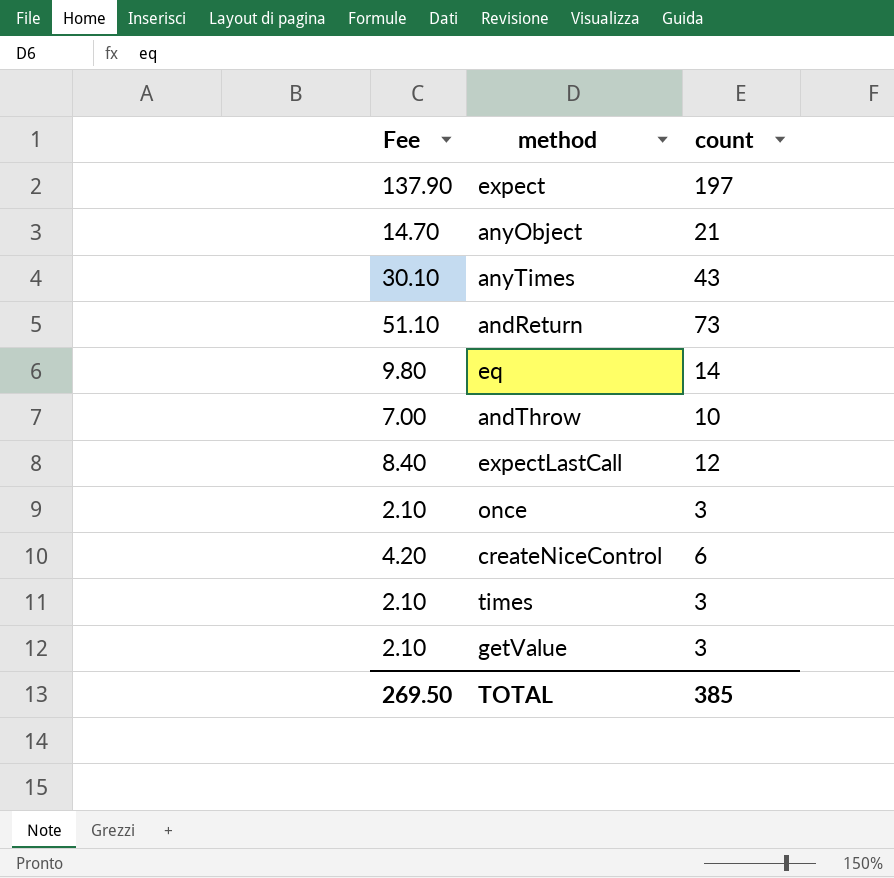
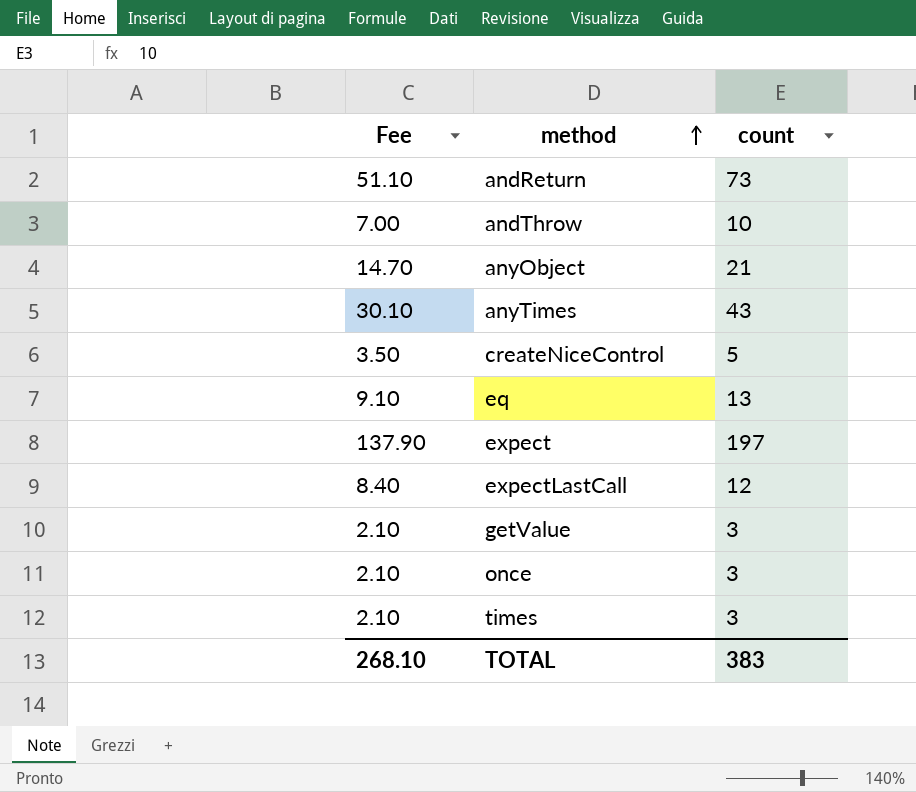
row order: none -> method ascending
createNiceControl | Fee: 4.20 -> 3.50
createNiceControl | count: 6 -> 5
eq | Fee: 9.80 -> 9.10
eq | count: 14 -> 13
TOTAL | Fee: 269.50 -> 268.10
TOTAL | count: 385 -> 383

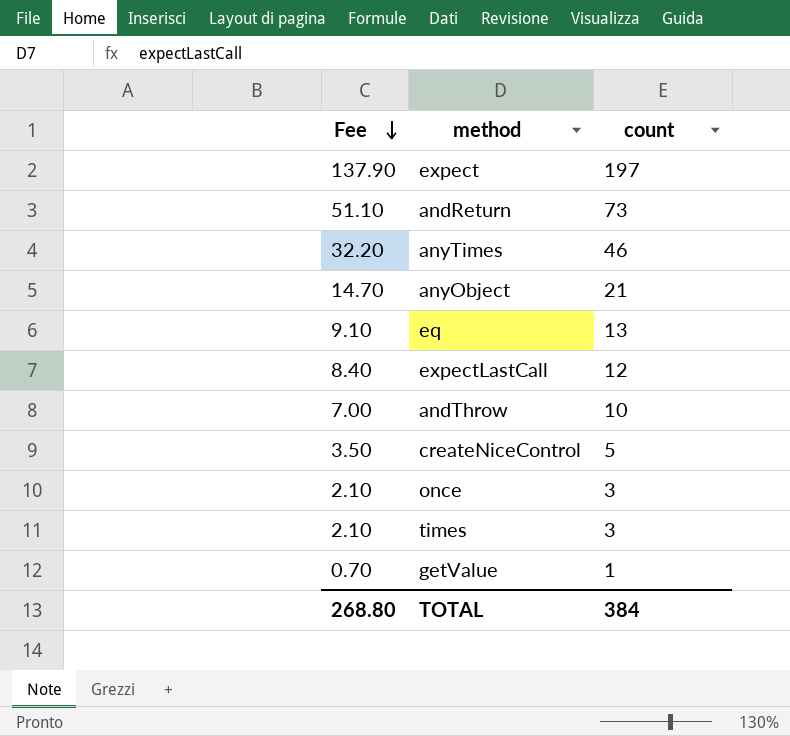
row order: method ascending -> Fee descending
anyTimes | Fee: 30.10 -> 32.20
anyTimes | count: 43 -> 46
getValue | Fee: 2.10 -> 0.70
getValue | count: 3 -> 1
TOTAL | Fee: 268.10 -> 268.80
TOTAL | count: 383 -> 384

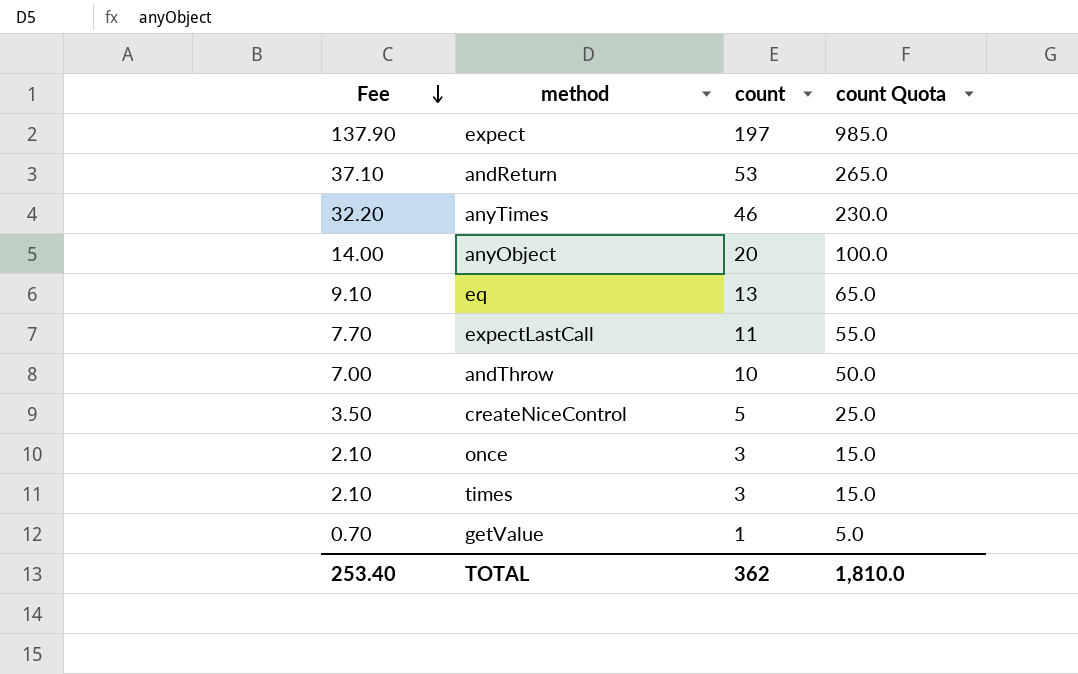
column count Quota | formula: none -> [count] * 5
andReturn | Fee: 51.10 -> 37.10
andReturn | count: 73 -> 53
anyObject | Fee: 14.70 -> 14.00
anyObject | count: 21 -> 20
expectLastCall | Fee: 8.40 -> 7.70
expectLastCall | count: 12 -> 11
TOTAL | Fee: 268.80 -> 253.40
TOTAL | count: 384 -> 362

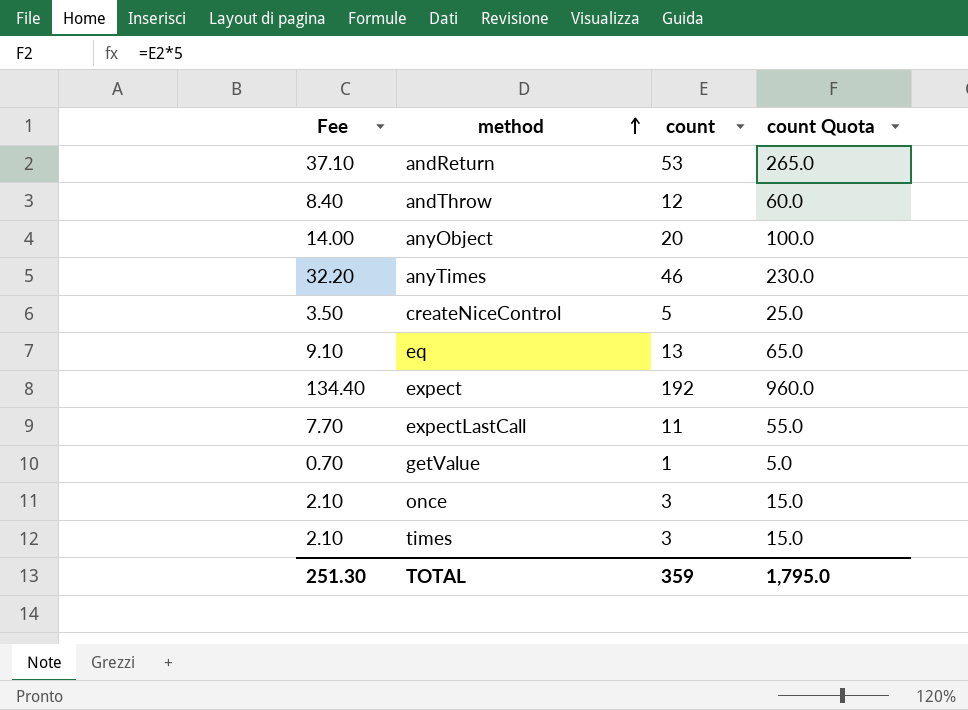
row order: Fee descending -> method ascending
andThrow | Fee: 7.00 -> 8.40
andThrow | count: 10 -> 12
andThrow | count Quota: 50.0 -> 60.0
expect | Fee: 137.90 -> 134.40
expect | count: 197 -> 192
expect | count Quota: 985.0 -> 960.0
TOTAL | Fee: 253.40 -> 251.30
TOTAL | count: 362 -> 359
TOTAL | count Quota: 1,810.0 -> 1,795.0

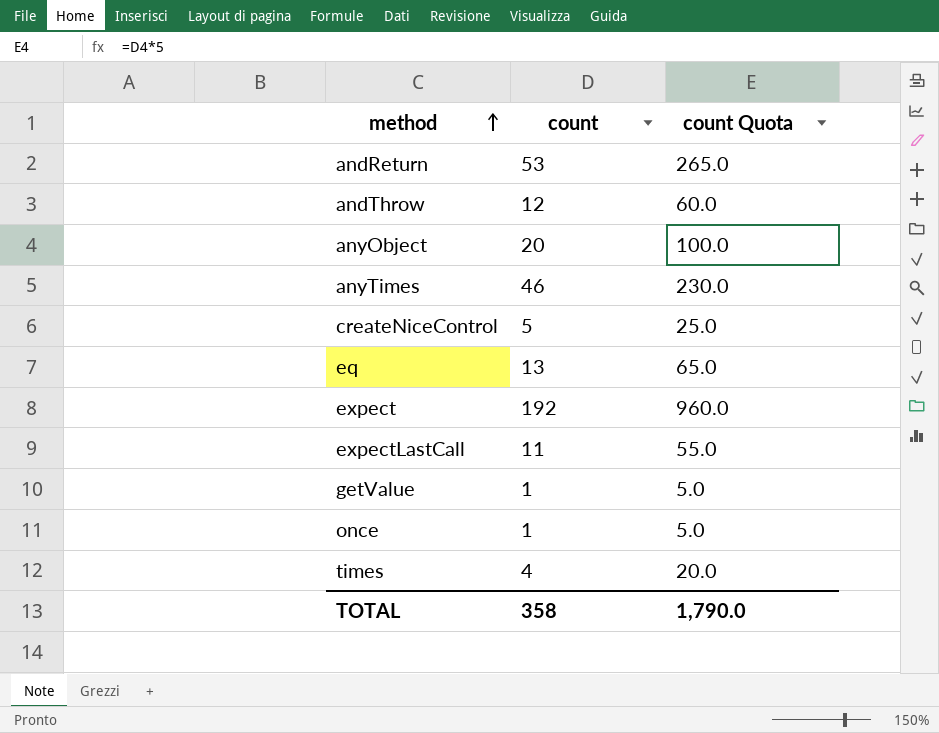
column Fee | formula: [count] * 0.7 -> none
once | count: 3 -> 1
once | count Quota: 15.0 -> 5.0
times | count: 3 -> 4
times | count Quota: 15.0 -> 20.0
TOTAL | count: 359 -> 358
TOTAL | count Quota: 1,795.0 -> 1,790.0

